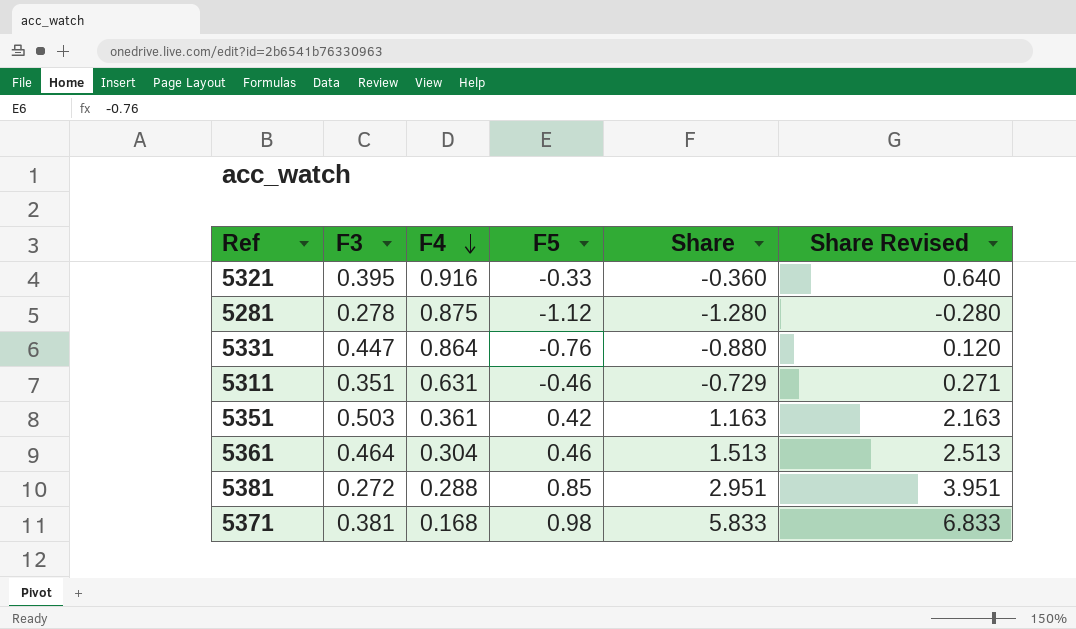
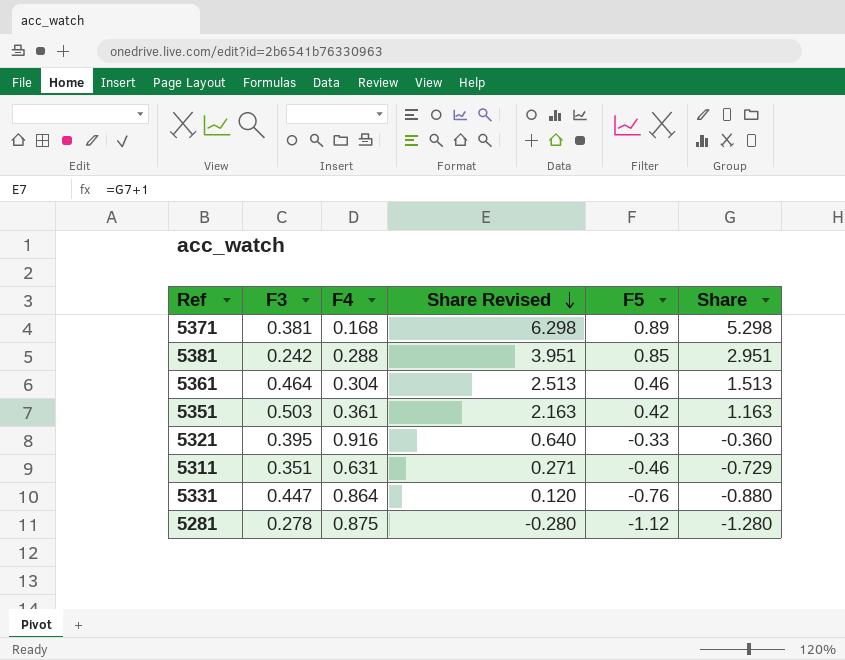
row order: F4 descending -> Share Revised descending
column Share Revised | position: 6 -> 4
5371 | Share Revised: 6.833 -> 6.298
5371 | F5: 0.98 -> 0.89
5371 | Share: 5.833 -> 5.298
5381 | F3: 0.272 -> 0.242

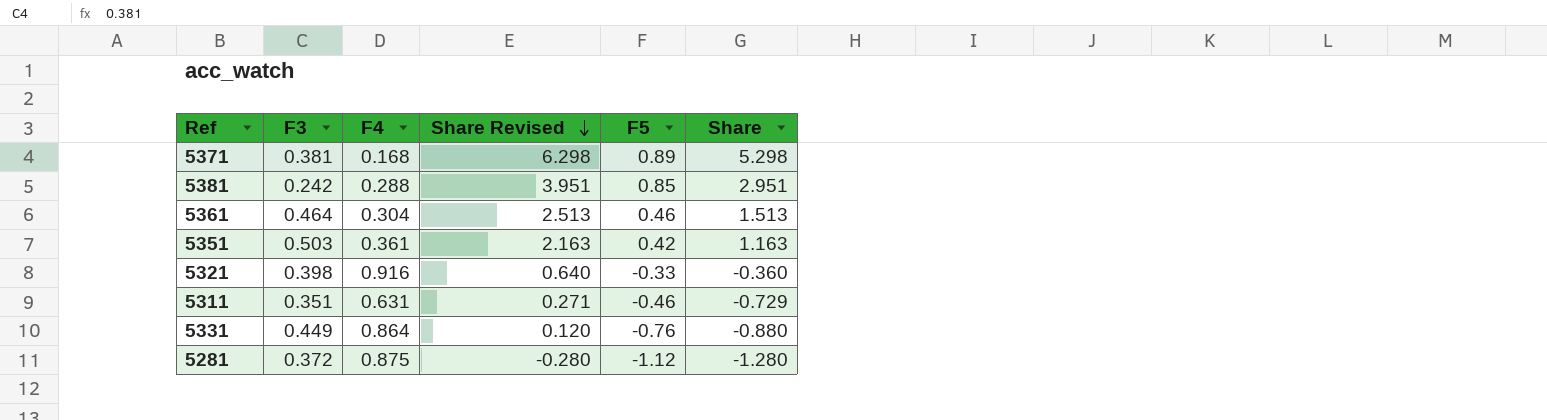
5321 | F3: 0.395 -> 0.398
5331 | F3: 0.447 -> 0.449
5281 | F3: 0.278 -> 0.372

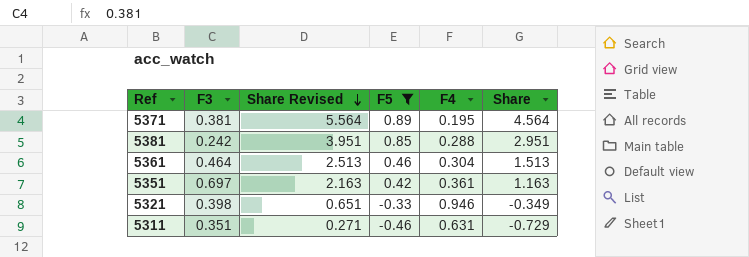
filter: none -> F5 >= -0.46
column F4 | position: 3 -> 5
5371 | Share Revised: 6.298 -> 5.564
5371 | F4: 0.168 -> 0.195
5371 | Share: 5.298 -> 4.564
5351 | F3: 0.503 -> 0.697
5321 | Share Revised: 0.640 -> 0.651
5321 | F4: 0.916 -> 0.946
5321 | Share: -0.360 -> -0.349

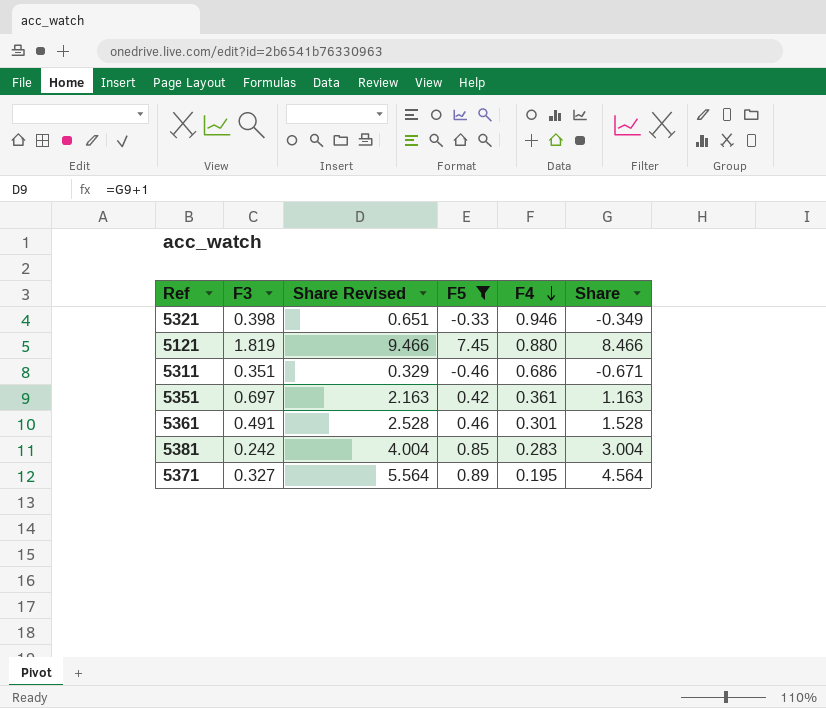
row order: Share Revised descending -> F4 descending
row 5121: none -> 1.819 | 9.466 | 7.45 | 0.880 | 8.466
5311 | Share Revised: 0.271 -> 0.329
5311 | F4: 0.631 -> 0.686
5311 | Share: -0.729 -> -0.671
5361 | F3: 0.464 -> 0.491
5361 | Share Revised: 2.513 -> 2.528
5361 | F4: 0.304 -> 0.301
5361 | Share: 1.513 -> 1.528
5381 | Share Revised: 3.951 -> 4.004
5381 | F4: 0.288 -> 0.283
5381 | Share: 2.951 -> 3.004
5371 | F3: 0.381 -> 0.327

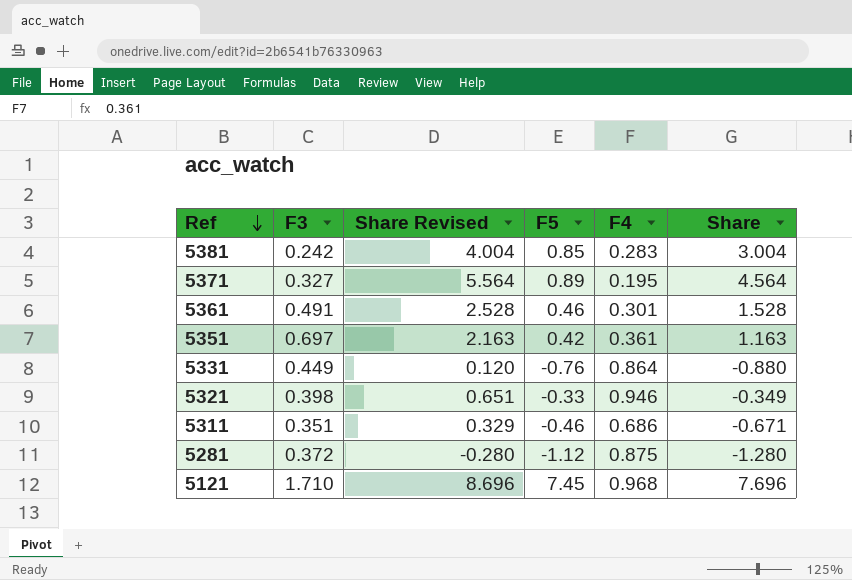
filter: F5 >= -0.46 -> none
row order: F4 descending -> Ref descending
5121 | F3: 1.819 -> 1.710
5121 | Share Revised: 9.466 -> 8.696
5121 | F4: 0.880 -> 0.968
5121 | Share: 8.466 -> 7.696

